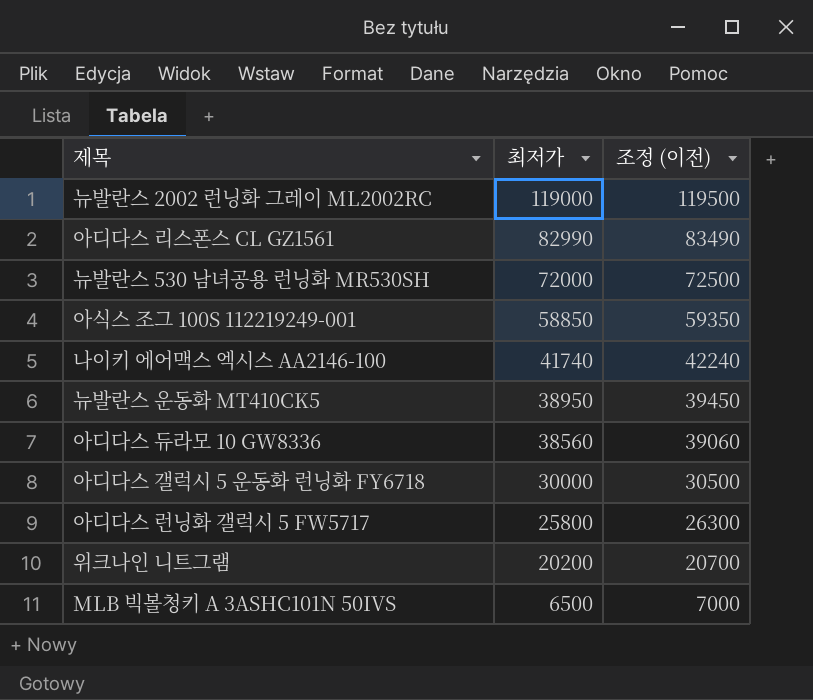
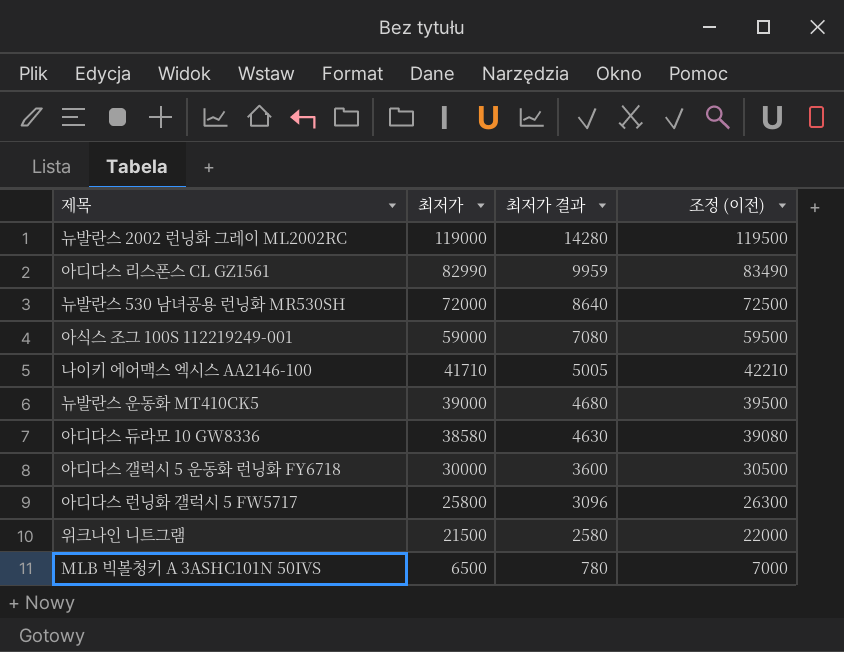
column 최저가 결과 | formula: none -> [최저가] * 0.12
아식스 조그 100S 112219249-001 | 최저가: 58850 -> 59000
아식스 조그 100S 112219249-001 | 조정 (이전): 59350 -> 59500
나이키 에어맥스 엑시스 AA2146-100 | 최저가: 41740 -> 41710
나이키 에어맥스 엑시스 AA2146-100 | 조정 (이전): 42240 -> 42210
뉴발란스 운동화 MT410CK5 | 최저가: 38950 -> 39000
뉴발란스 운동화 MT410CK5 | 조정 (이전): 39450 -> 39500
아디다스 듀라모 10 GW8336 | 최저가: 38560 -> 38580
아디다스 듀라모 10 GW8336 | 조정 (이전): 39060 -> 39080
위크나인 니트그램 | 최저가: 20200 -> 21500
위크나인 니트그램 | 조정 (이전): 20700 -> 22000

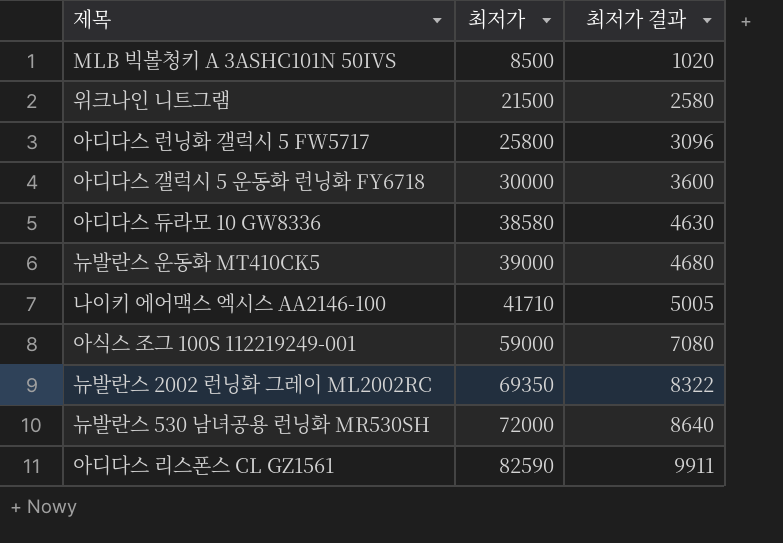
row order: 최저가 descending -> 최저가 ascending
column 조정 (이전) | formula: [최저가] + 500 -> none
MLB 빅볼청키 A 3ASHC101N 50IVS | 최저가: 6500 -> 8500
MLB 빅볼청키 A 3ASHC101N 50IVS | 최저가 결과: 780 -> 1020
뉴발란스 2002 런닝화 그레이 ML2002RC | 최저가: 119000 -> 69350
뉴발란스 2002 런닝화 그레이 ML2002RC | 최저가 결과: 14280 -> 8322
아디다스 리스폰스 CL GZ1561 | 최저가: 82990 -> 82590
아디다스 리스폰스 CL GZ1561 | 최저가 결과: 9959 -> 9911

